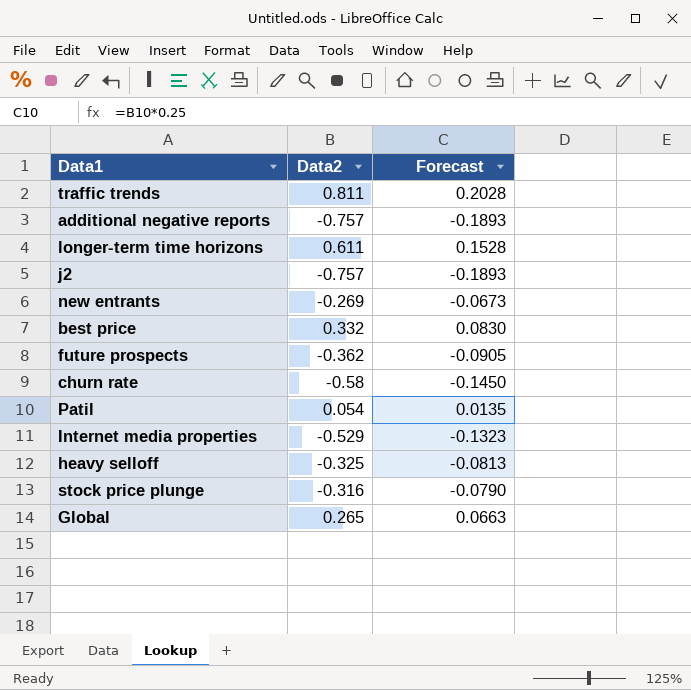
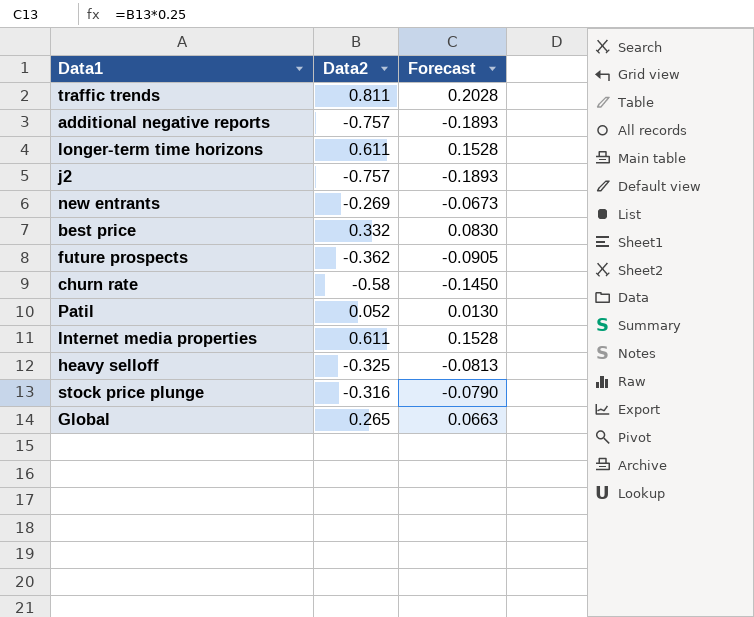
Patil | Data2: 0.054 -> 0.052
Patil | Forecast: 0.0135 -> 0.0130
Internet media properties | Data2: -0.529 -> 0.611
Internet media properties | Forecast: -0.1323 -> 0.1528

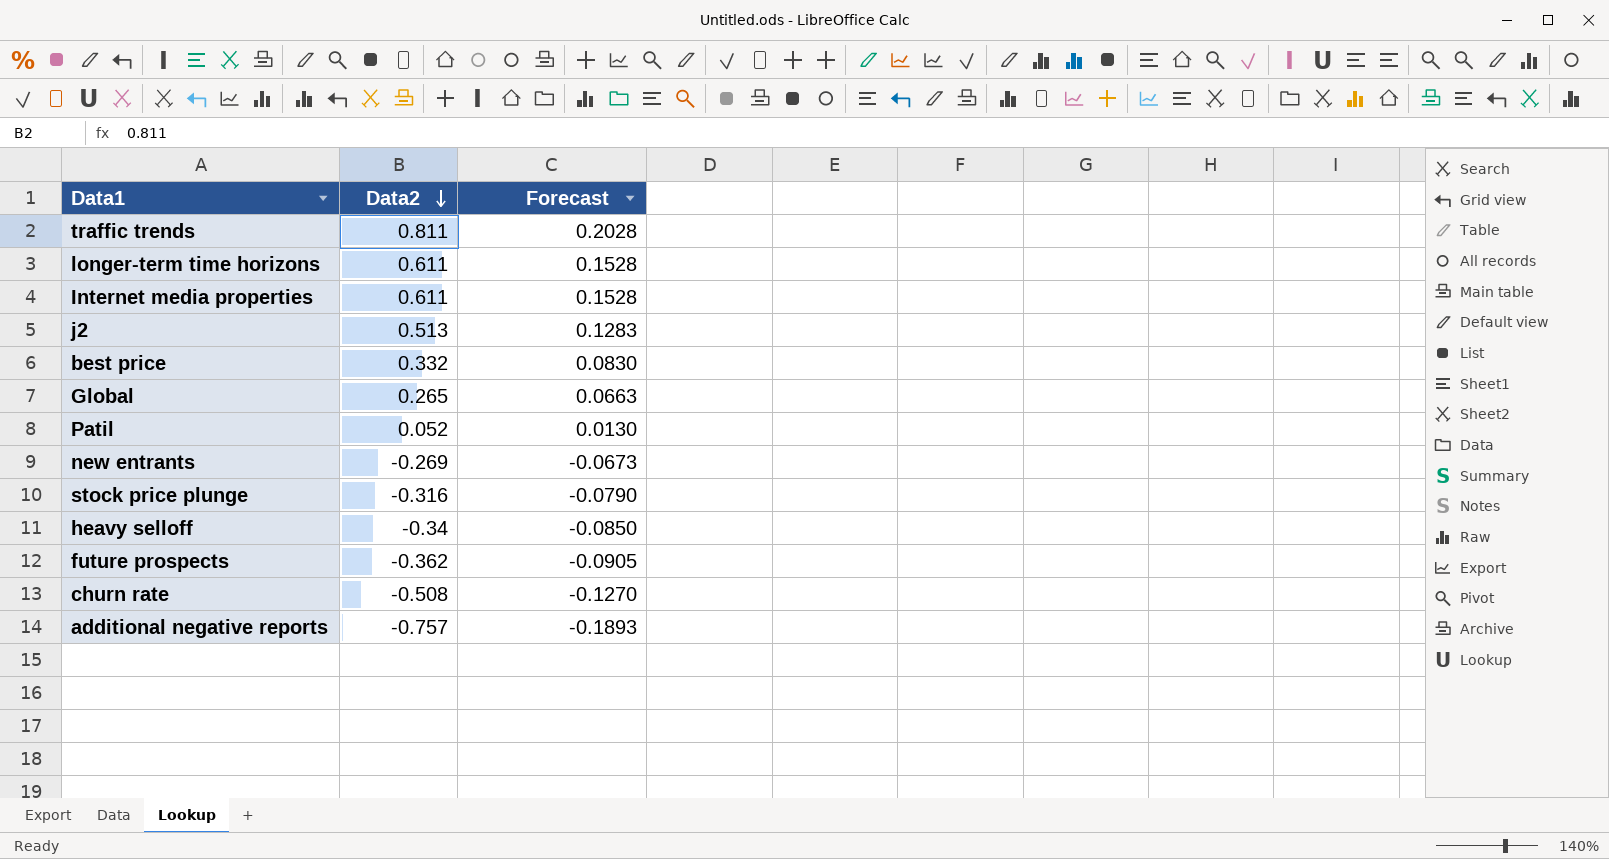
row order: none -> Data2 descending
j2 | Data2: -0.757 -> 0.513
j2 | Forecast: -0.1893 -> 0.1283
heavy selloff | Data2: -0.325 -> -0.34
heavy selloff | Forecast: -0.0813 -> -0.0850
churn rate | Data2: -0.58 -> -0.508
churn rate | Forecast: -0.1450 -> -0.1270

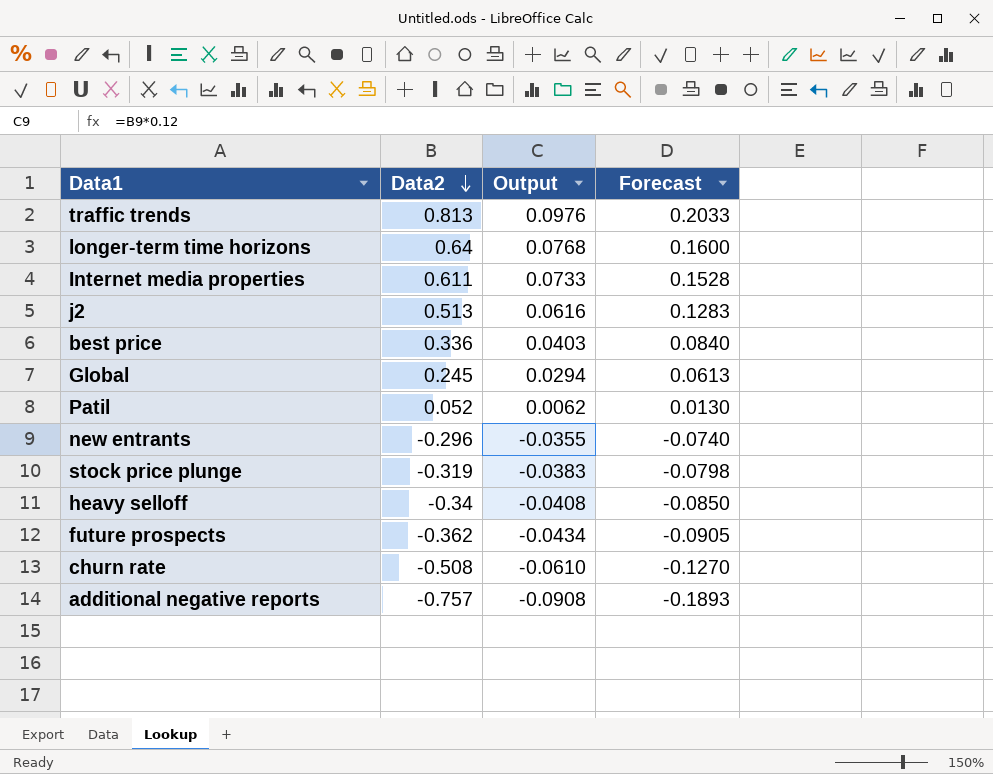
column Output | formula: none -> [Data2] * 0.12
traffic trends | Data2: 0.811 -> 0.813
traffic trends | Forecast: 0.2028 -> 0.2033
longer-term time horizons | Data2: 0.611 -> 0.64
longer-term time horizons | Forecast: 0.1528 -> 0.1600
best price | Data2: 0.332 -> 0.336
best price | Forecast: 0.0830 -> 0.0840
Global | Data2: 0.265 -> 0.245
Global | Forecast: 0.0663 -> 0.0613
new entrants | Data2: -0.269 -> -0.296
new entrants | Forecast: -0.0673 -> -0.0740
stock price plunge | Data2: -0.316 -> -0.319
stock price plunge | Forecast: -0.0790 -> -0.0798

